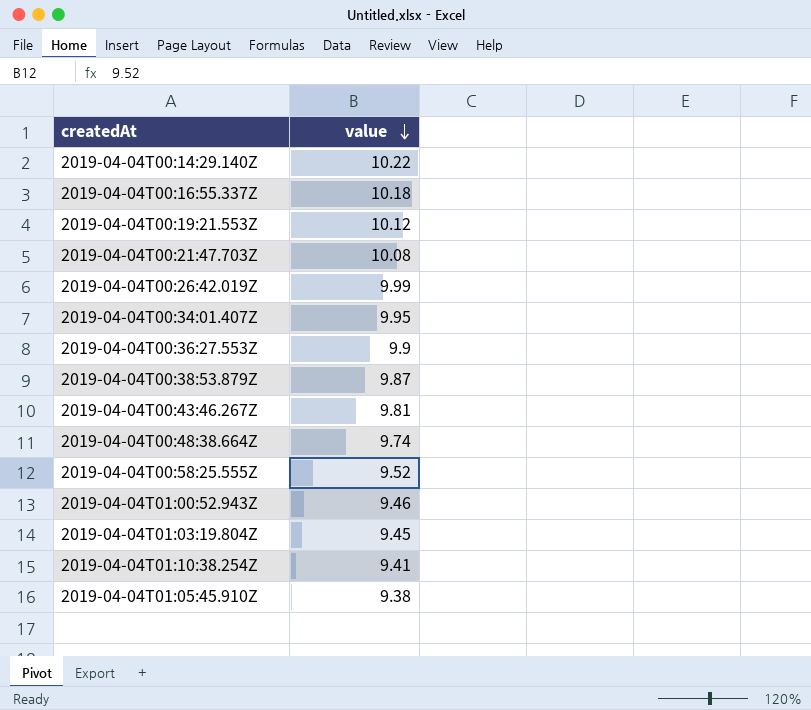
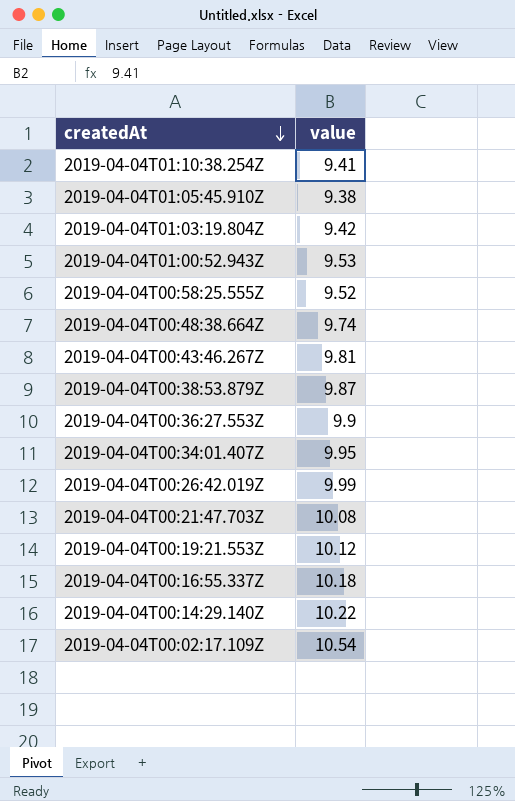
row order: value descending -> createdAt descending
2019-04-04T01:03:19.804Z | value: 9.45 -> 9.42
2019-04-04T01:00:52.943Z | value: 9.46 -> 9.53
row 2019-04-04T00:02:17.109Z: none -> 10.54

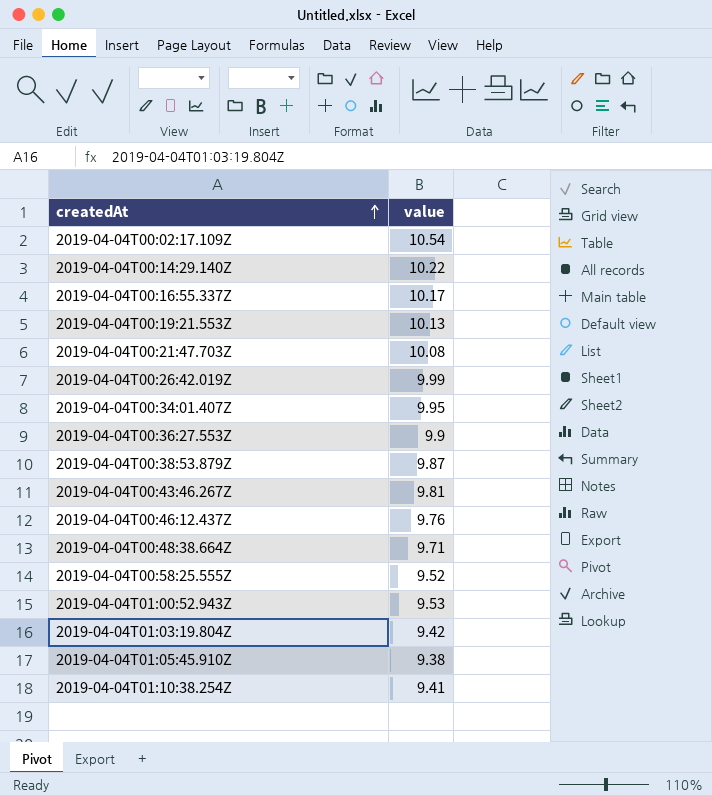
row order: createdAt descending -> createdAt ascending
2019-04-04T00:16:55.337Z | value: 10.18 -> 10.17
2019-04-04T00:19:21.553Z | value: 10.12 -> 10.13
row 2019-04-04T00:46:12.437Z: none -> 9.76
2019-04-04T00:48:38.664Z | value: 9.74 -> 9.71

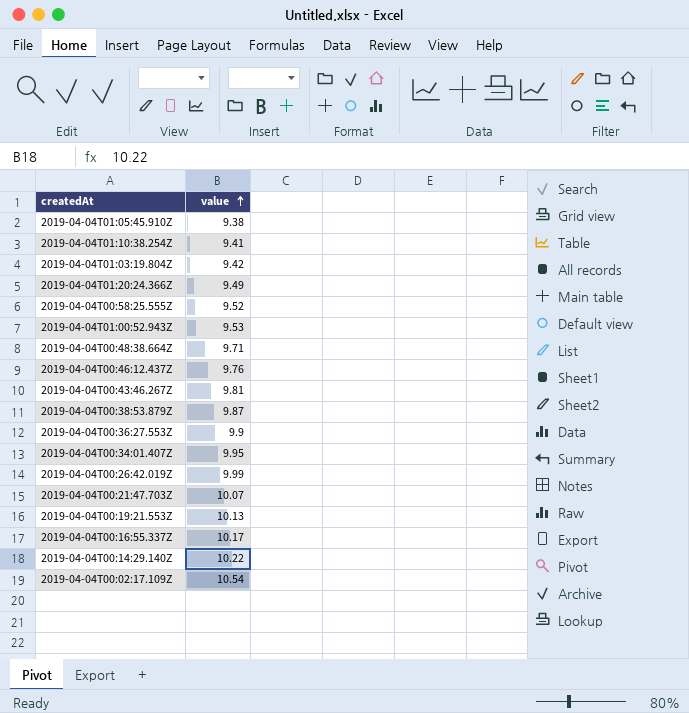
row order: createdAt ascending -> value ascending
row 2019-04-04T01:20:24.366Z: none -> 9.49
2019-04-04T00:21:47.703Z | value: 10.08 -> 10.07

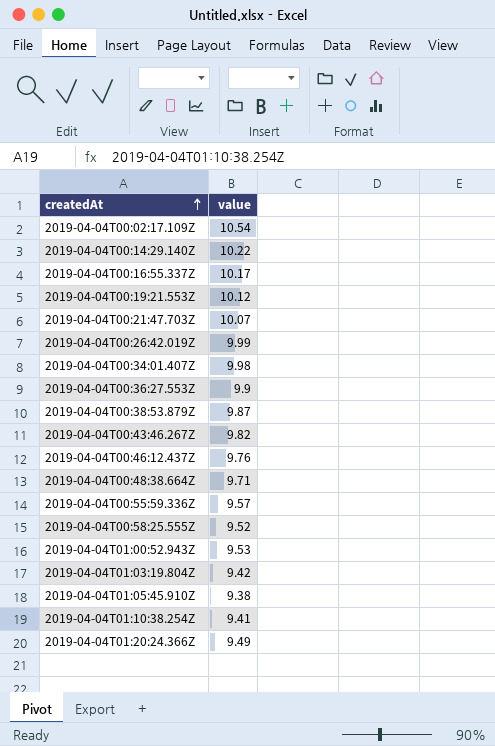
row order: value ascending -> createdAt ascending
2019-04-04T00:19:21.553Z | value: 10.13 -> 10.12
2019-04-04T00:34:01.407Z | value: 9.95 -> 9.98
2019-04-04T00:43:46.267Z | value: 9.81 -> 9.82
row 2019-04-04T00:55:59.336Z: none -> 9.57

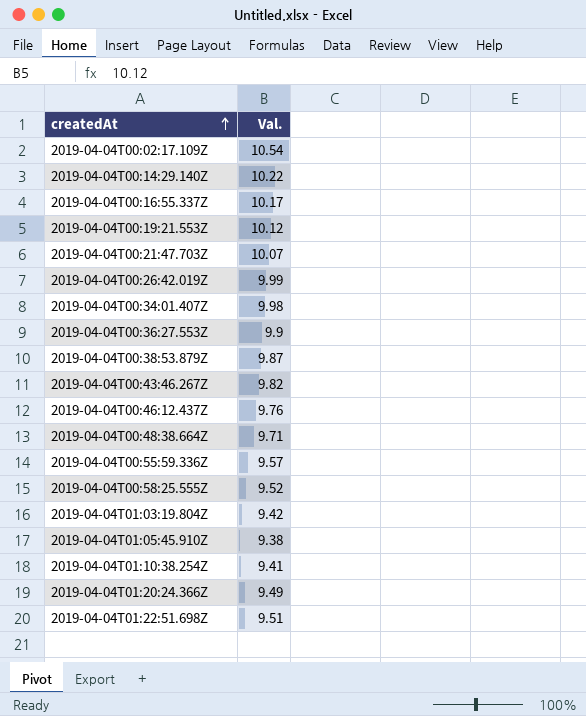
column name: value -> Val.
row 2019-04-04T01:00:52.943Z: 9.53 -> none
row 2019-04-04T01:22:51.698Z: none -> 9.51

